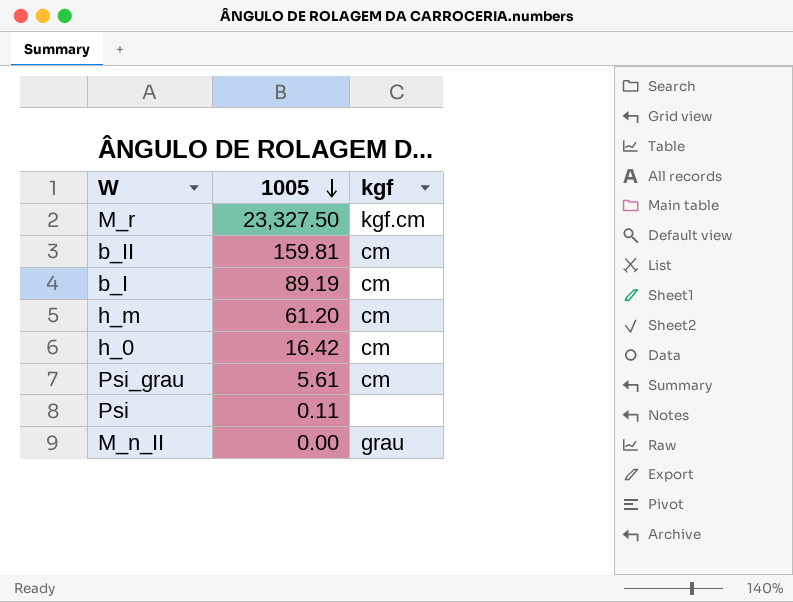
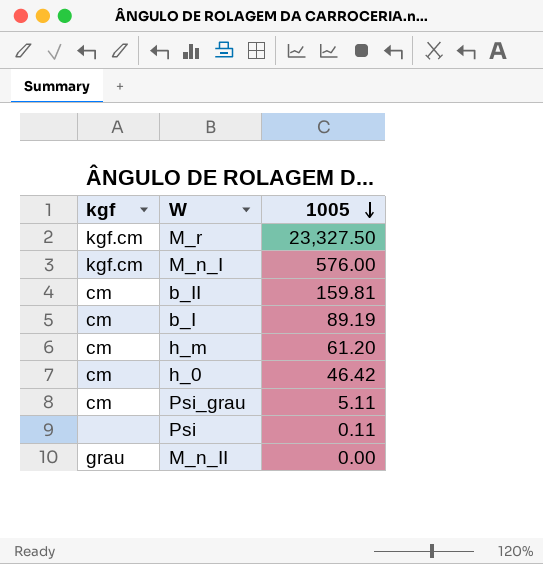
column kgf | position: 3 -> 1
row M_n_I: none -> kgf.cm | 576.00
h_0 | 1005: 16.42 -> 46.42
Psi_grau | 1005: 5.61 -> 5.11

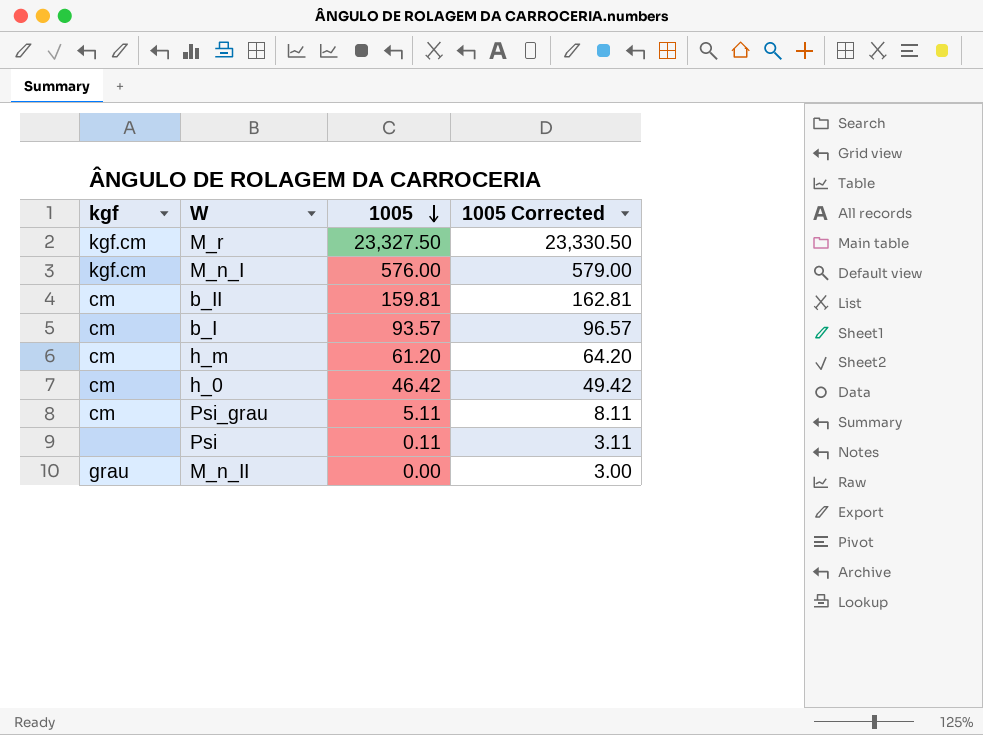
column 1005 Corrected | formula: none -> [1005] + 3
b_I | 1005: 89.19 -> 93.57

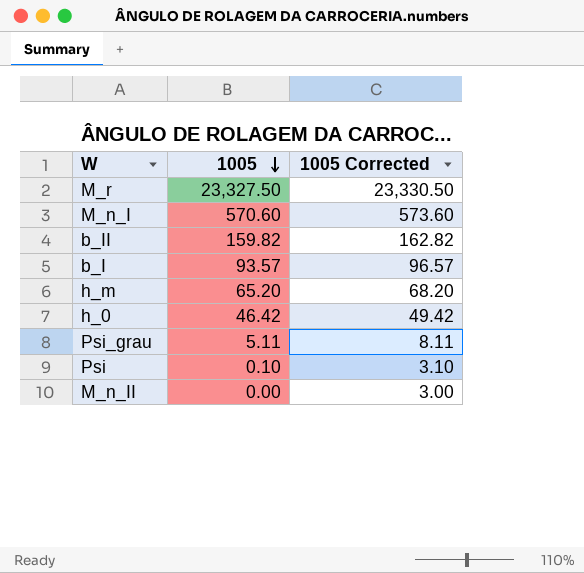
column kgf | position: 1 -> none
M_n_I | 1005: 576.00 -> 570.60
M_n_I | 1005 Corrected: 579.00 -> 573.60
b_II | 1005: 159.81 -> 159.82
b_II | 1005 Corrected: 162.81 -> 162.82
h_m | 1005: 61.20 -> 65.20
h_m | 1005 Corrected: 64.20 -> 68.20
Psi | 1005: 0.11 -> 0.10
Psi | 1005 Corrected: 3.11 -> 3.10

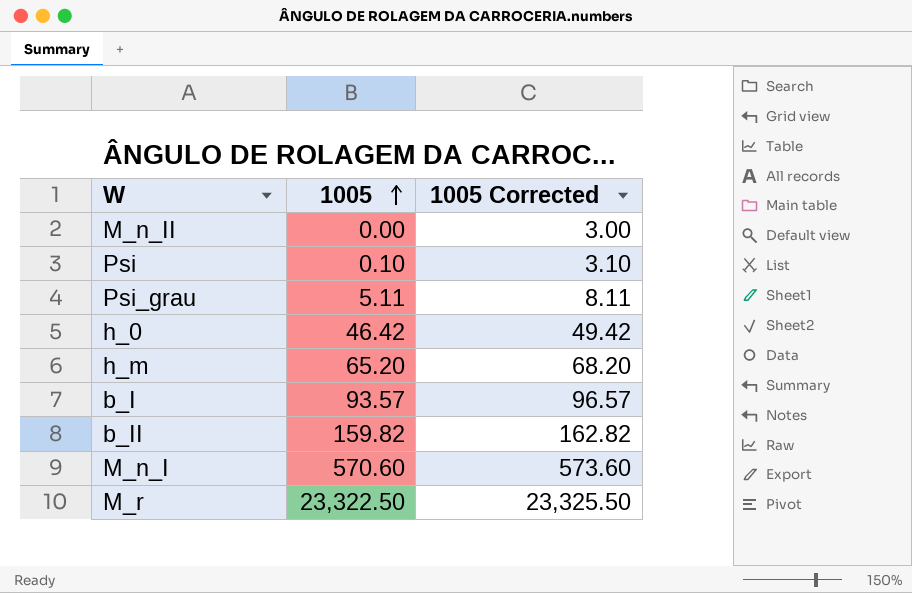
row order: 1005 descending -> 1005 ascending
M_r | 1005: 23,327.50 -> 23,322.50
M_r | 1005 Corrected: 23,330.50 -> 23,325.50

